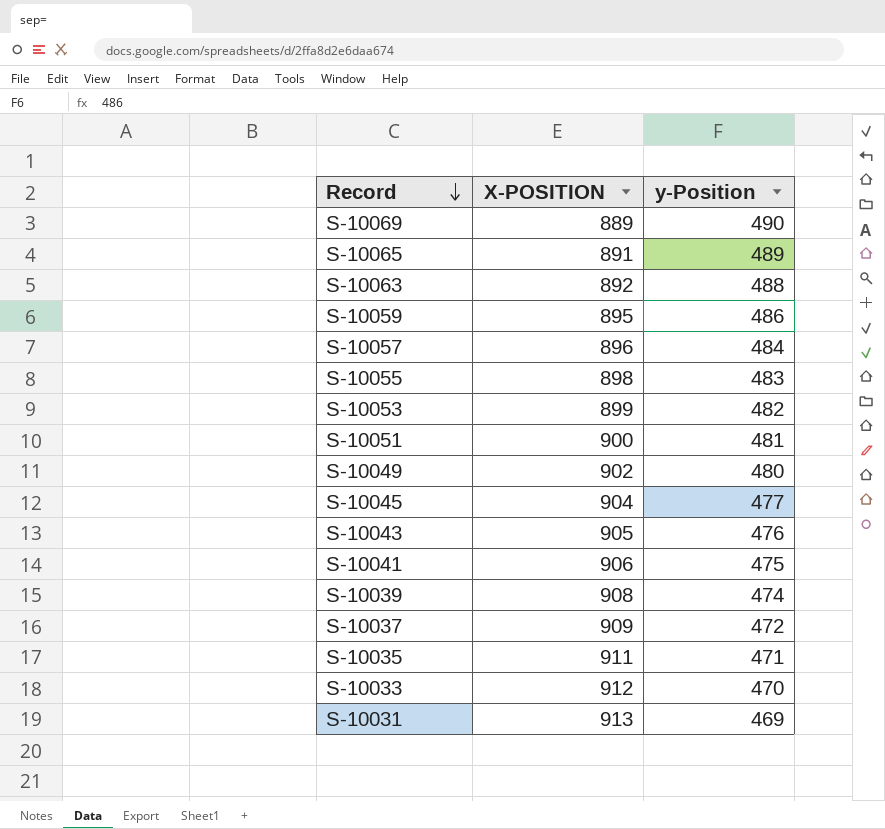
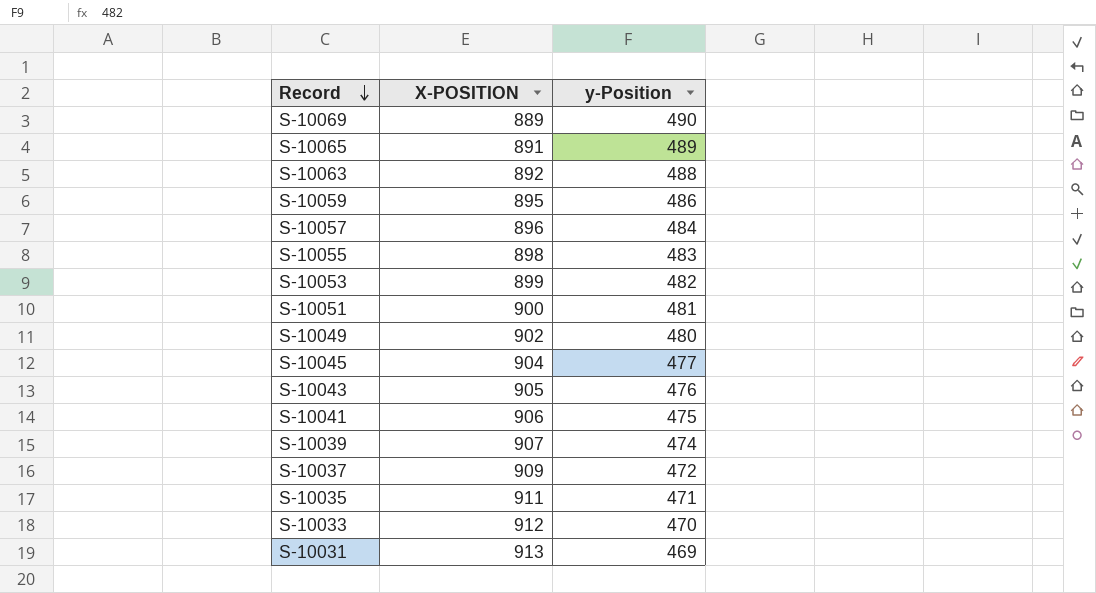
S-10039 | X-POSITION: 908 -> 907

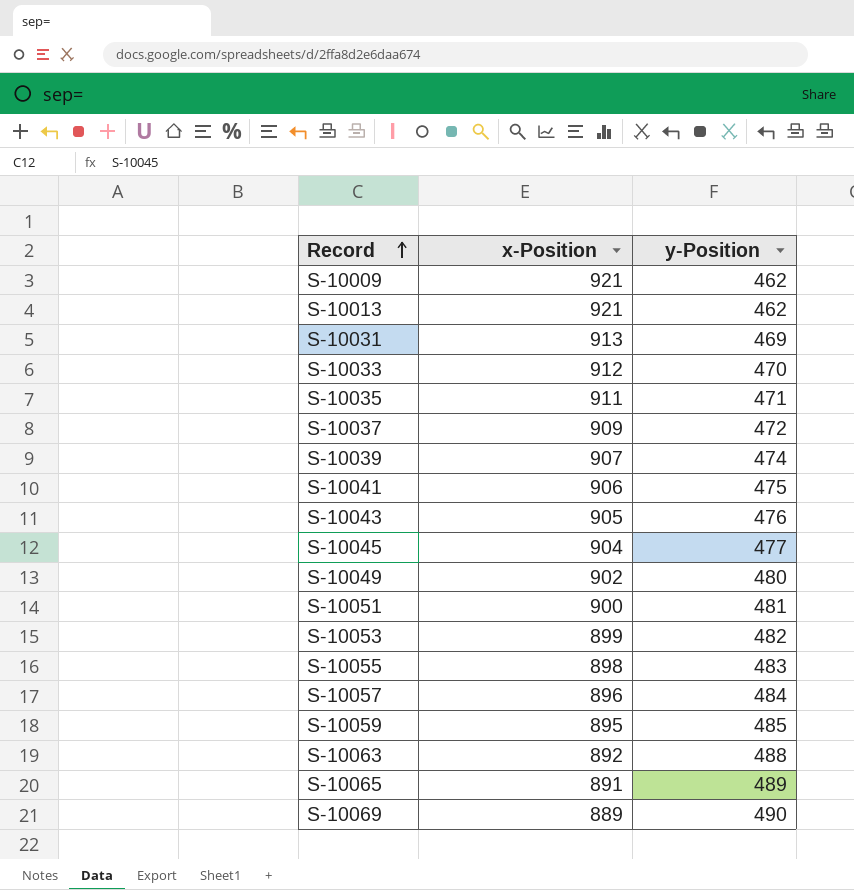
row order: Record descending -> Record ascending
column name: X-POSITION -> x-Position
row S-10009: none -> 921 | 462
row S-10013: none -> 921 | 462
S-10059 | y-Position: 486 -> 485

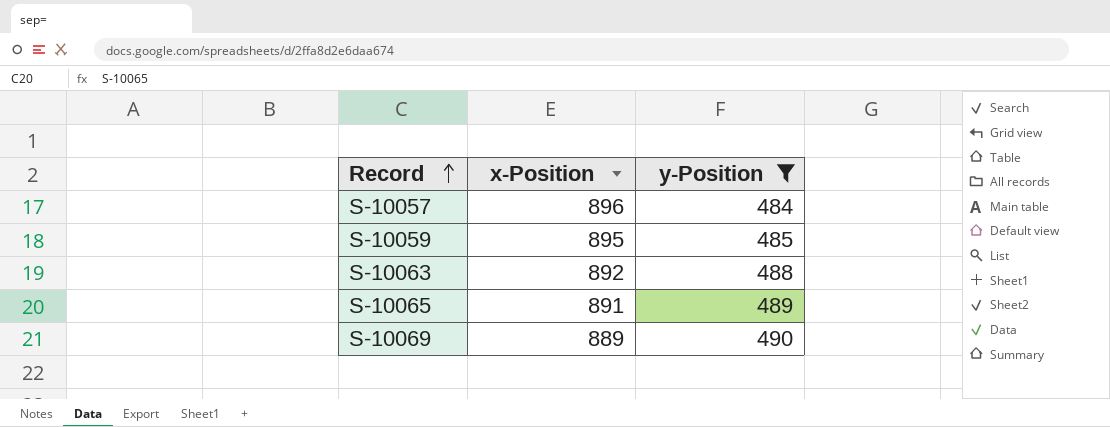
filter: none -> y-Position >= 484

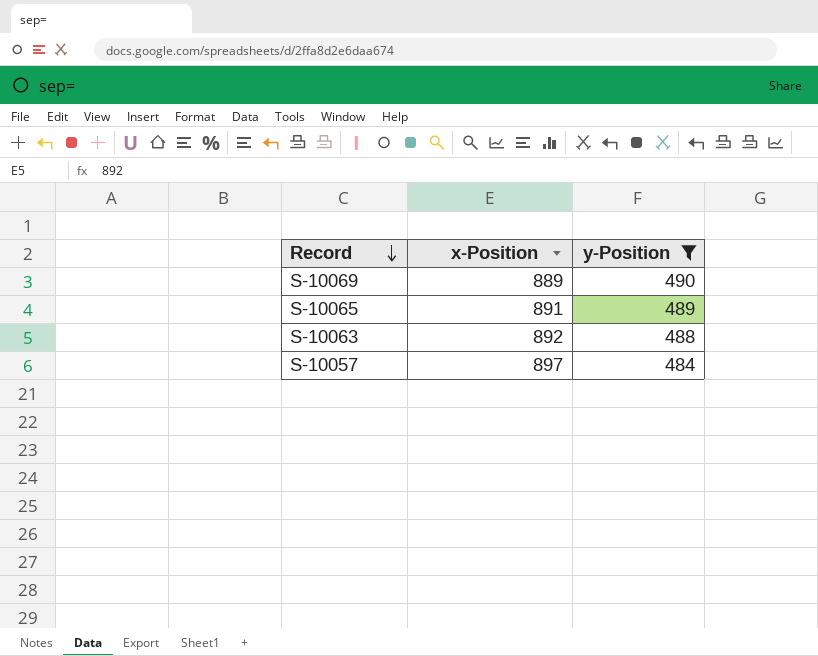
row order: Record ascending -> Record descending
row S-10059: 895 | 485 -> none
S-10057 | x-Position: 896 -> 897

